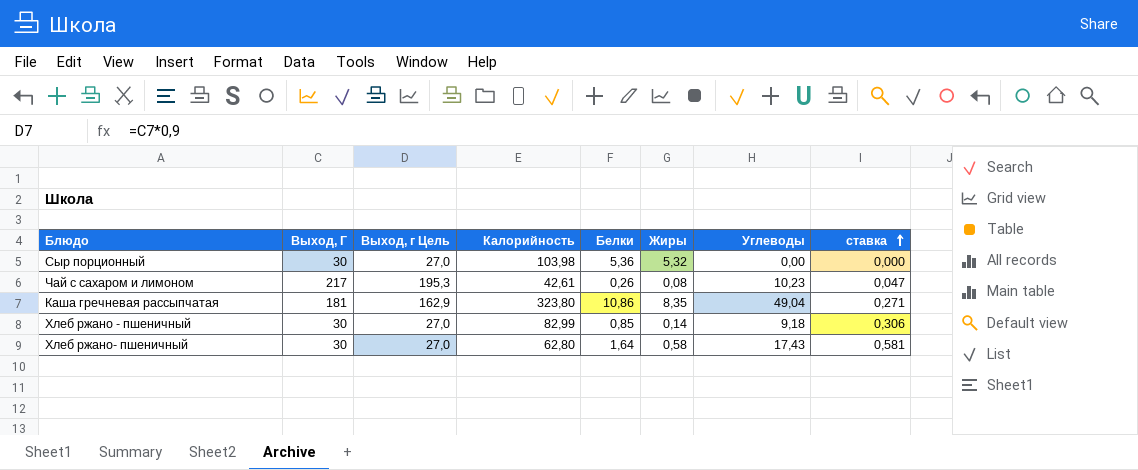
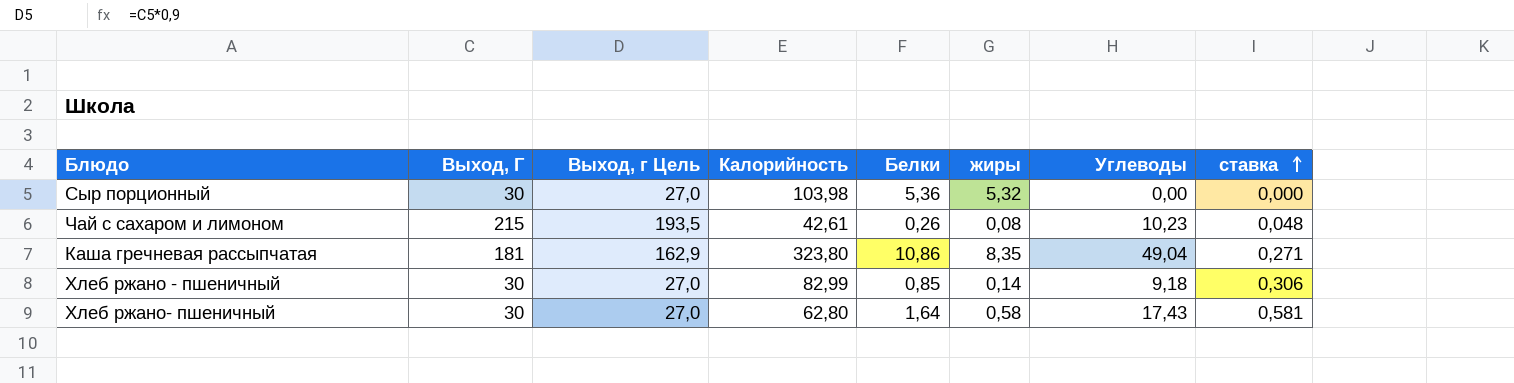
column name: Жиры -> жиры
Чай с сахаром и лимоном | Выход, Г: 217 -> 215
Чай с сахаром и лимоном | Выход, г Цель: 195,3 -> 193,5
Чай с сахаром и лимоном | ставка: 0,047 -> 0,048

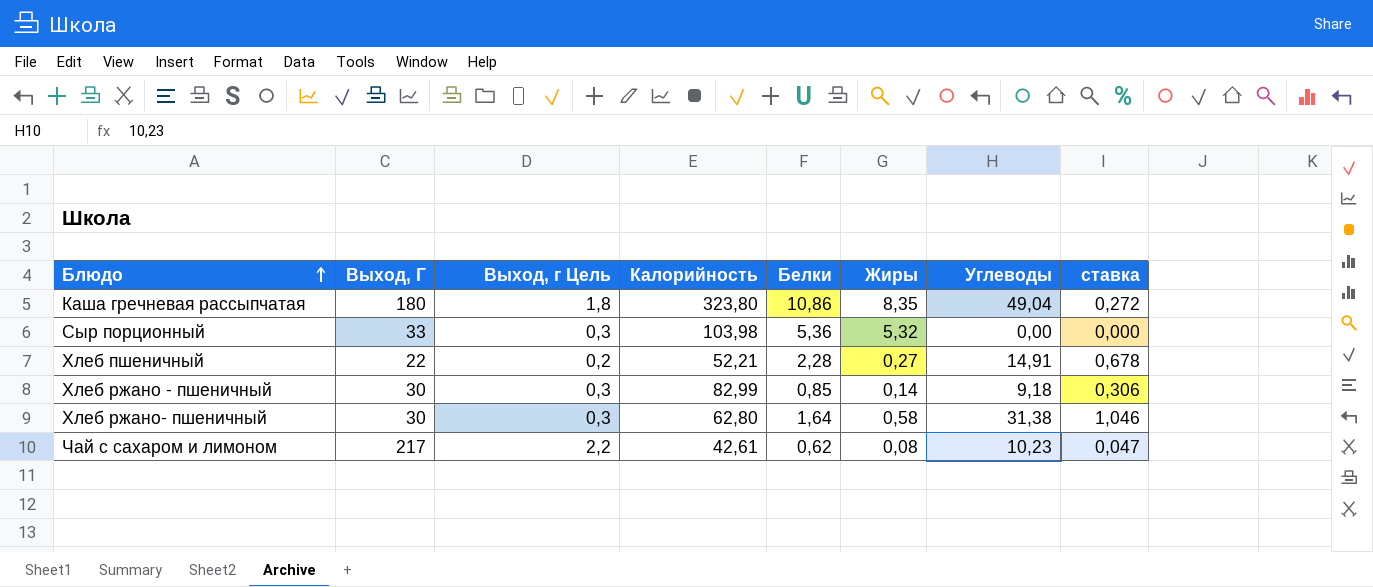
row order: ставка ascending -> Блюдо ascending
column Выход, г Цель | formula: [Выход, Г] * 0,9 -> [Выход, Г] * 0,01
column name: жиры -> Жиры
Каша гречневая рассыпчатая | Выход, Г: 181 -> 180
Каша гречневая рассыпчатая | ставка: 0,271 -> 0,272
Сыр порционный | Выход, Г: 30 -> 33
row Хлеб пшеничный: none -> 22 | 0,2 | 52,21 | 2,28 | 0,27 | 14,91 | 0,678
Хлеб ржано- пшеничный | Углеводы: 17,43 -> 31,38
Хлеб ржано- пшеничный | ставка: 0,581 -> 1,046
Чай с сахаром и лимоном | Выход, Г: 215 -> 217
Чай с сахаром и лимоном | Белки: 0,26 -> 0,62
Чай с сахаром и лимоном | ставка: 0,048 -> 0,047

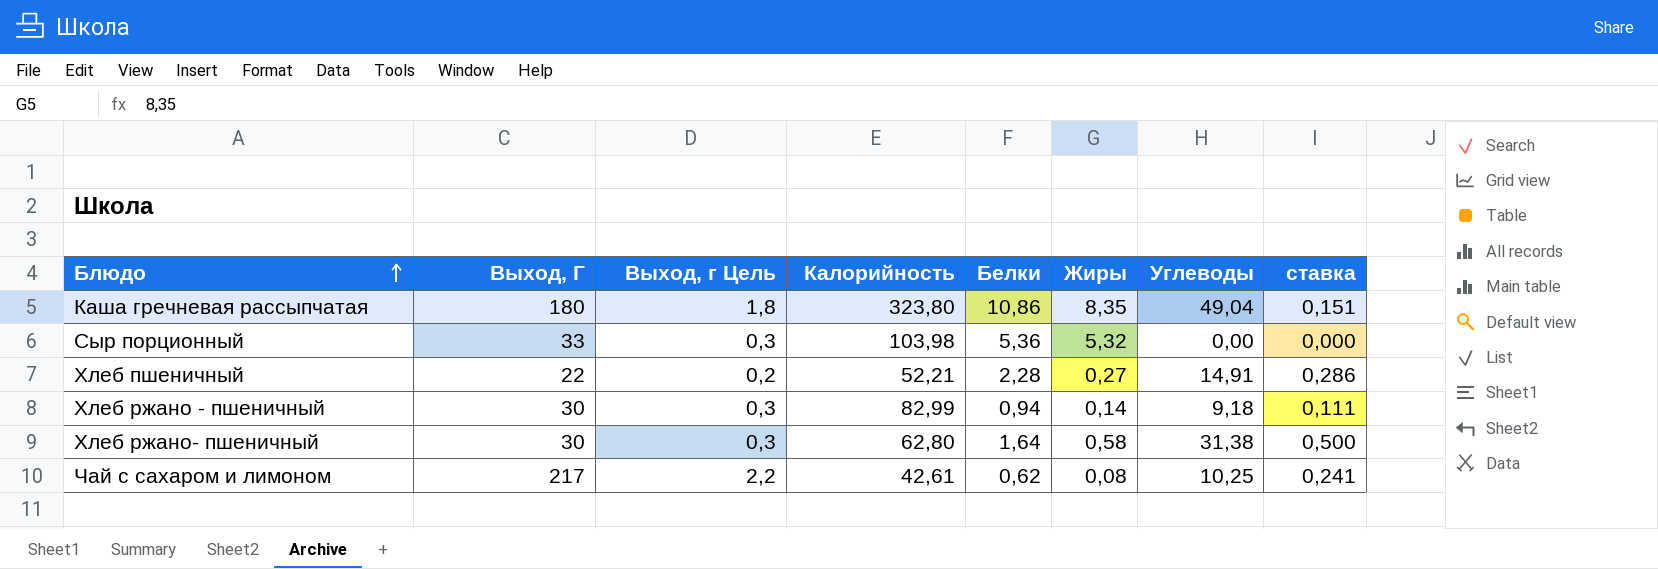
column ставка | formula: [Углеводы] / [Выход, Г] -> [Углеводы] / [Калорийность]
Хлеб ржано - пшеничный | Белки: 0,85 -> 0,94
Чай с сахаром и лимоном | Углеводы: 10,23 -> 10,25

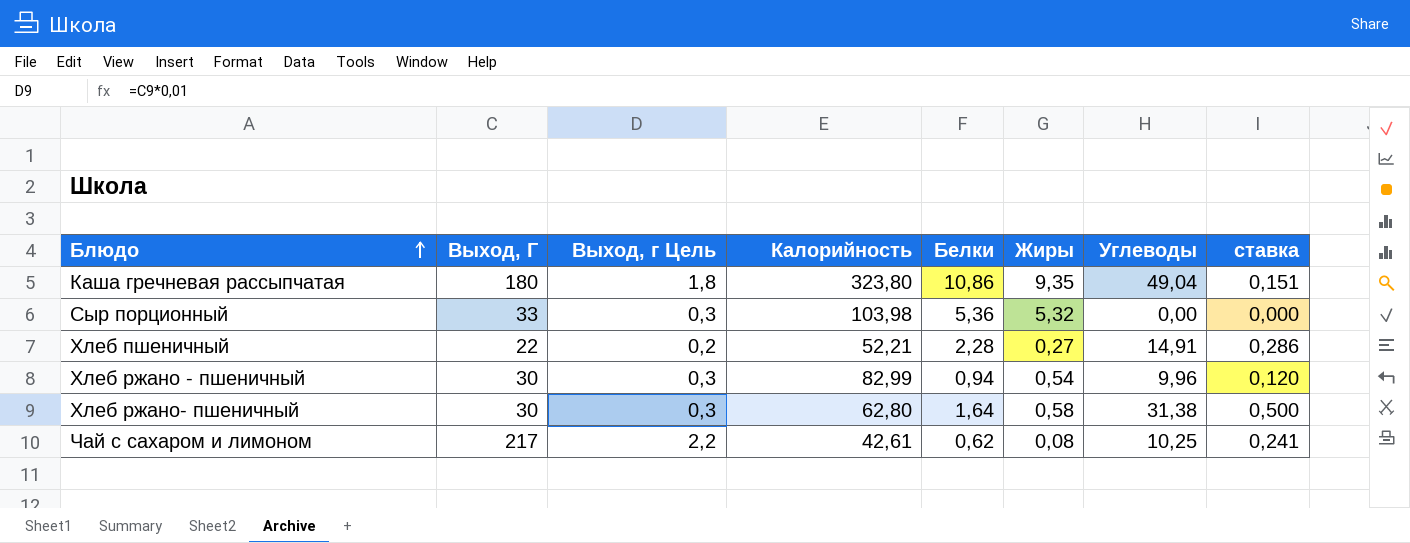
Каша гречневая рассыпчатая | Жиры: 8,35 -> 9,35
Хлеб ржано - пшеничный | Жиры: 0,14 -> 0,54
Хлеб ржано - пшеничный | Углеводы: 9,18 -> 9,96
Хлеб ржано - пшеничный | ставка: 0,111 -> 0,120

